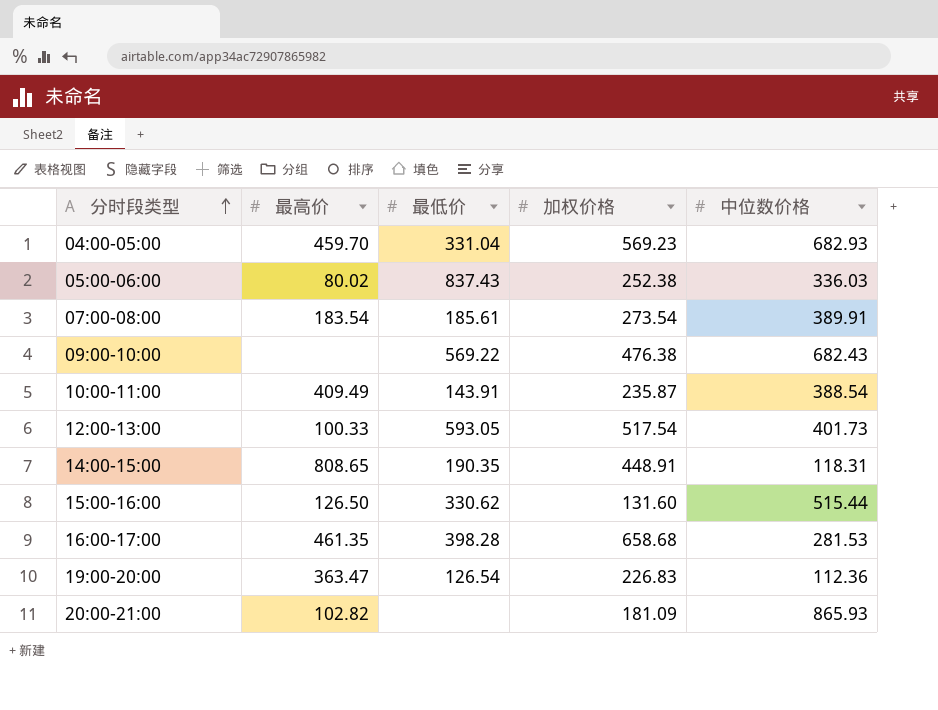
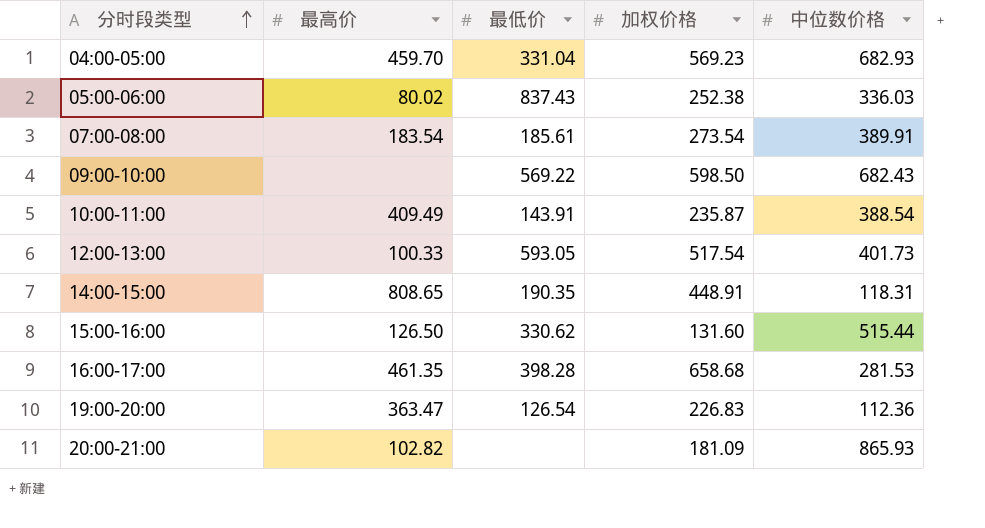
09:00-10:00 | 加权价格: 476.38 -> 598.50

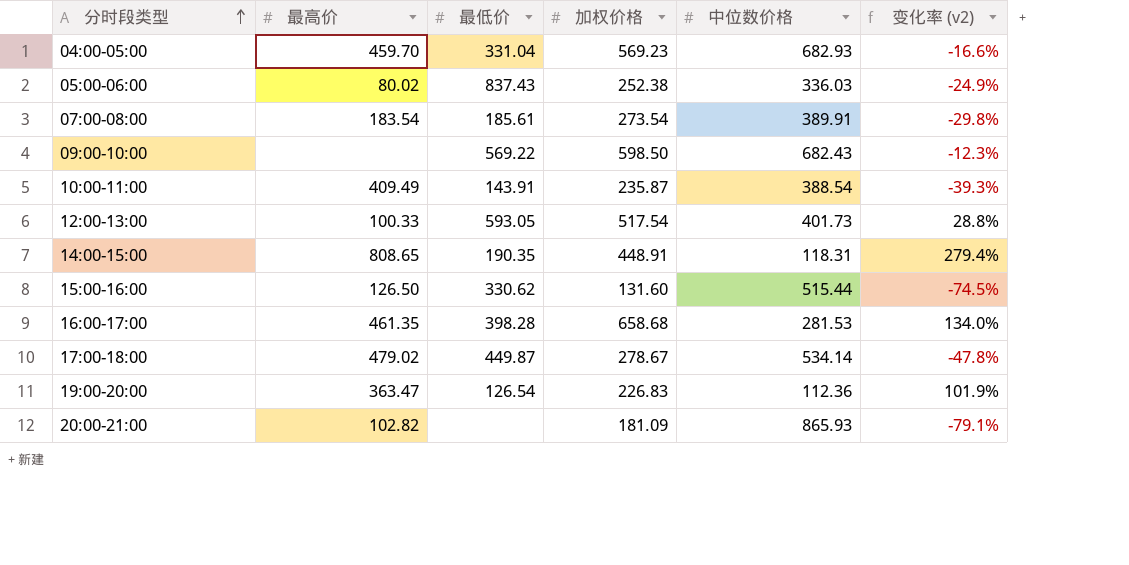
column 变化率 (v2) | formula: none -> ([加权价格] - [中位数价格]) / [中位数价格]
row 17:00-18:00: none -> 479.02 | 449.87 | 278.67 | 534.14 | -47.8%

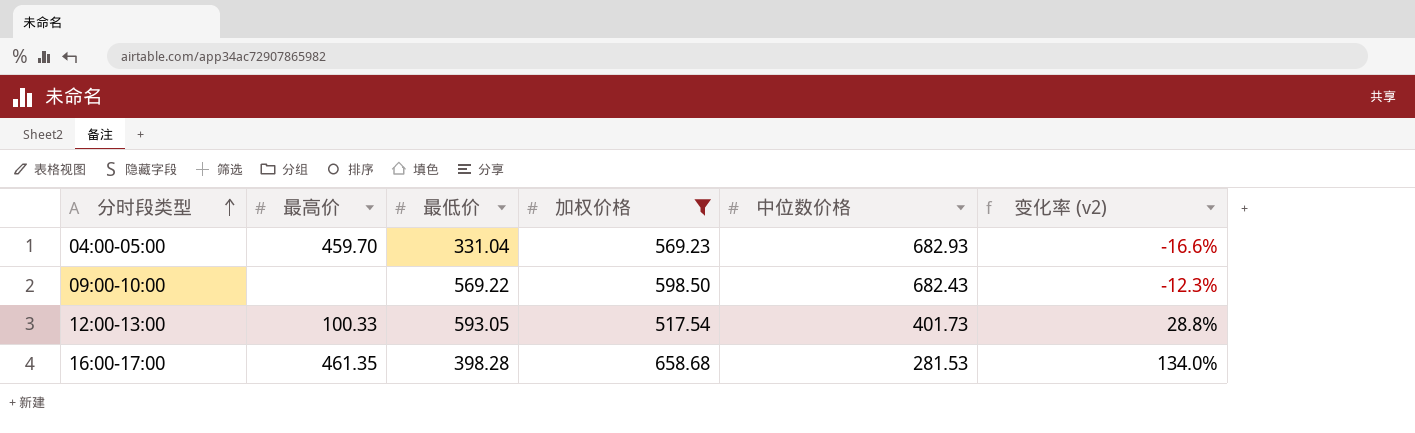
filter: none -> 加权价格 >= 517.54

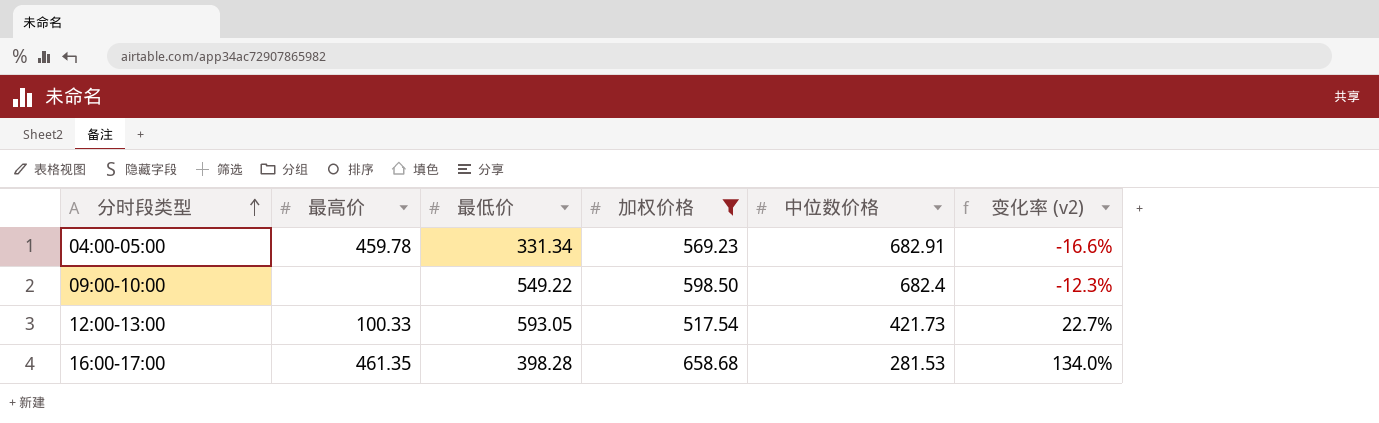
04:00-05:00 | 最高价: 459.70 -> 459.78
04:00-05:00 | 最低价: 331.04 -> 331.34
04:00-05:00 | 中位数价格: 682.93 -> 682.91
09:00-10:00 | 最低价: 569.22 -> 549.22
09:00-10:00 | 中位数价格: 682.43 -> 682.4
12:00-13:00 | 中位数价格: 401.73 -> 421.73
12:00-13:00 | 变化率 (v2): 28.8% -> 22.7%

